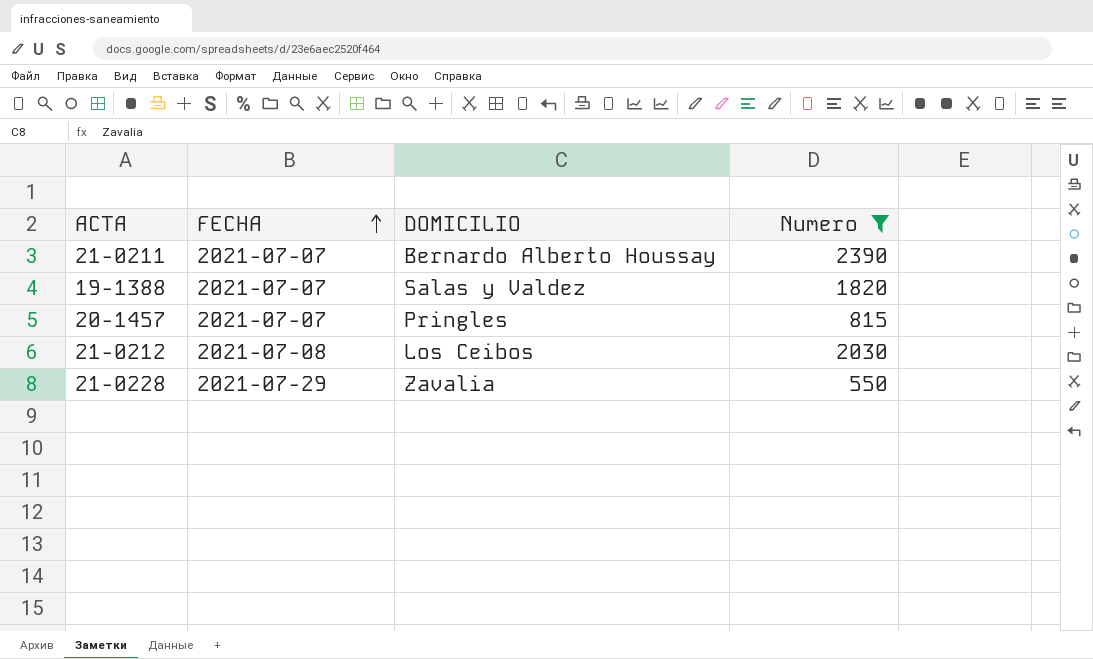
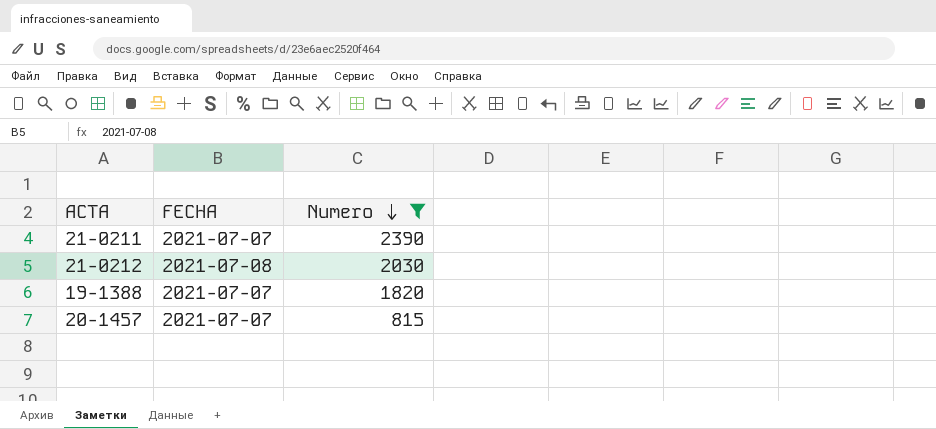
row order: FECHA ascending -> Numero descending
column DOMICILIO | position: 3 -> none
row 21-0228: 2021-07-29 | Zavalia | 550 -> none

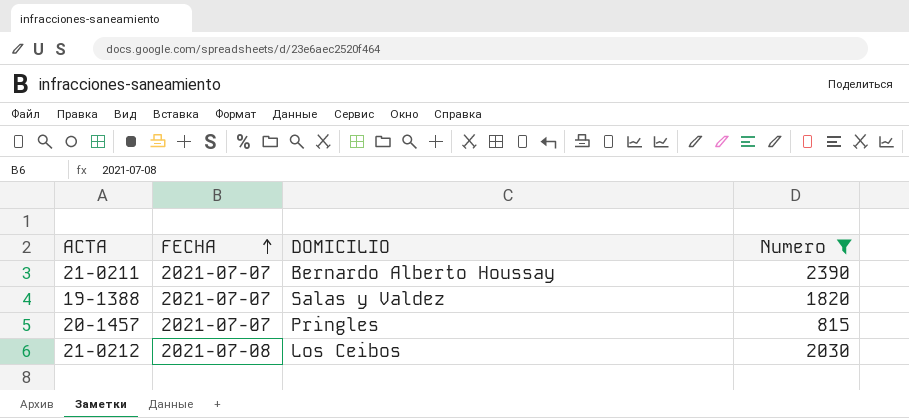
row order: Numero descending -> FECHA ascending
column DOMICILIO | position: none -> 3

